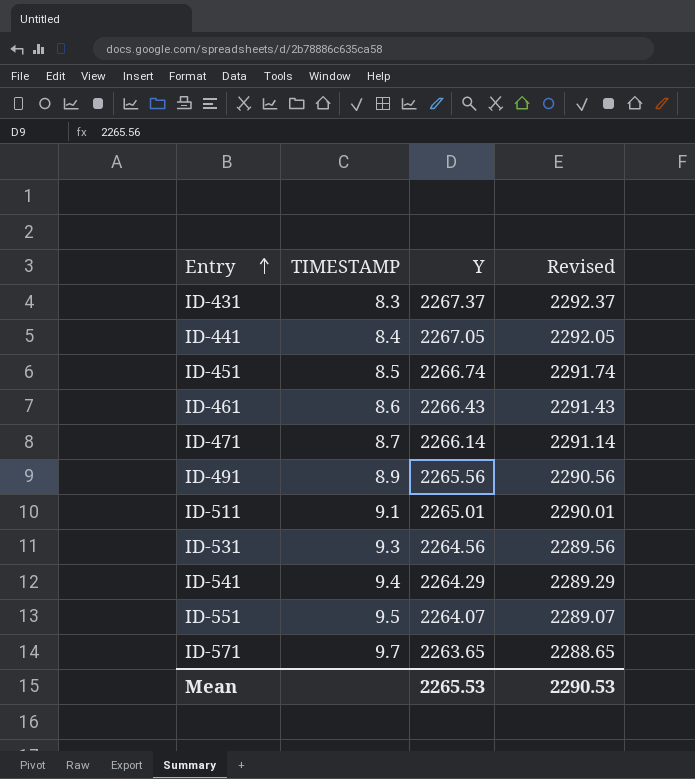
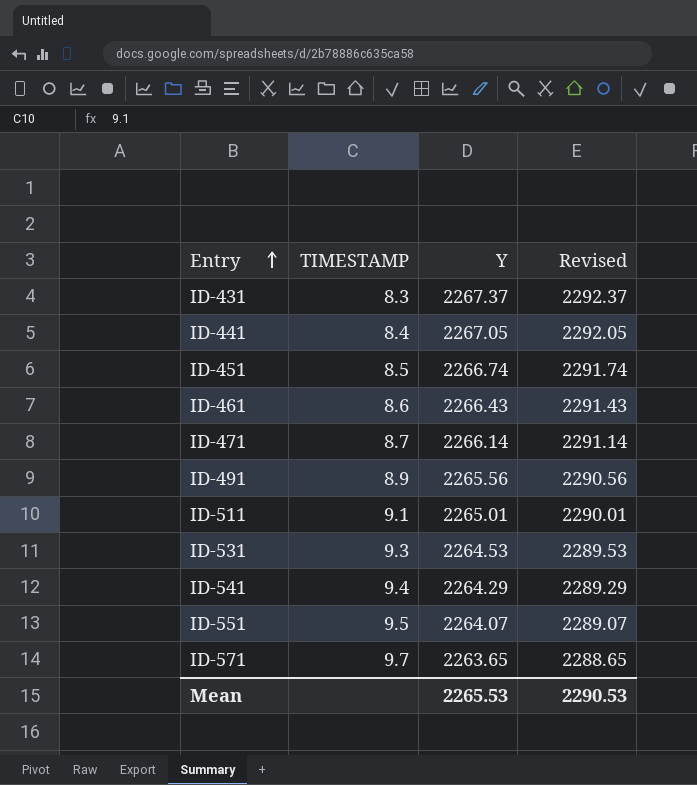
ID-531 | Y: 2264.56 -> 2264.53
ID-531 | Revised: 2289.56 -> 2289.53

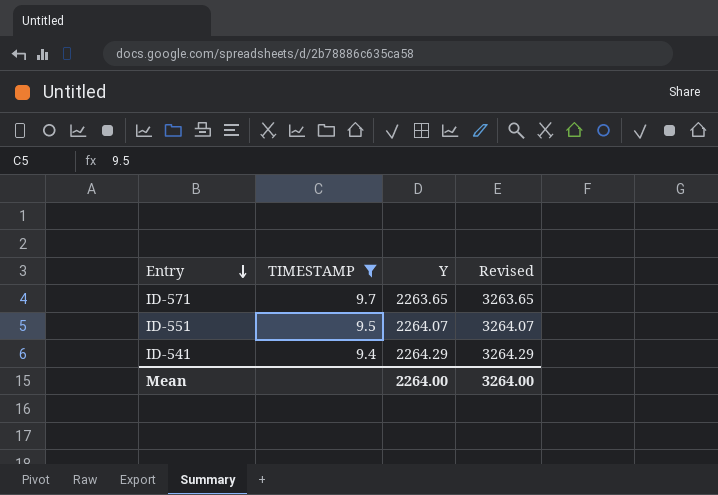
filter: none -> TIMESTAMP >= 9.4
row order: Entry ascending -> Entry descending
column Revised | formula: [Y] + 25 -> [Y] + 1000
Mean | Y: 2265.53 -> 2264.00
Mean | Revised: 2290.53 -> 3264.00

